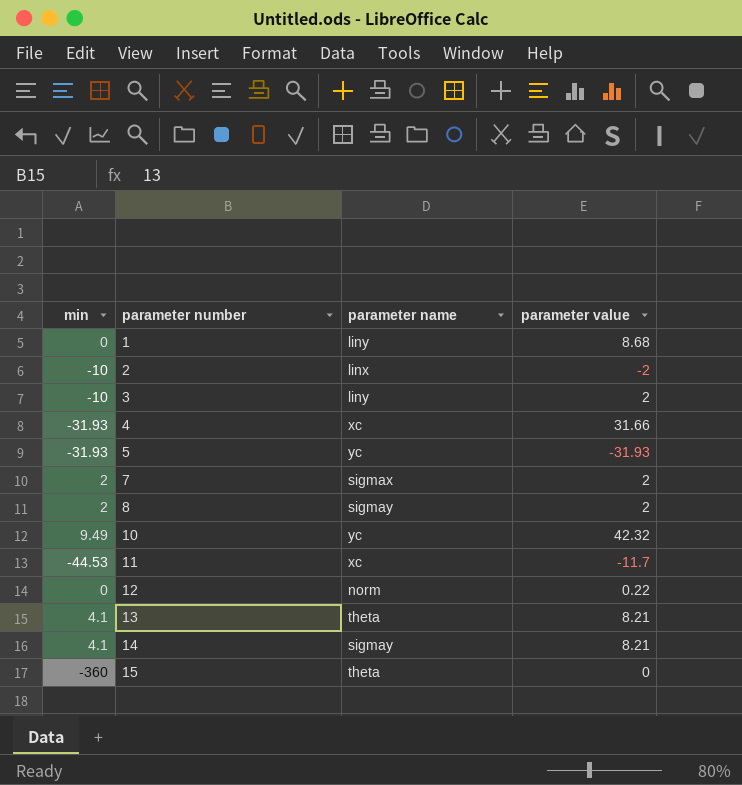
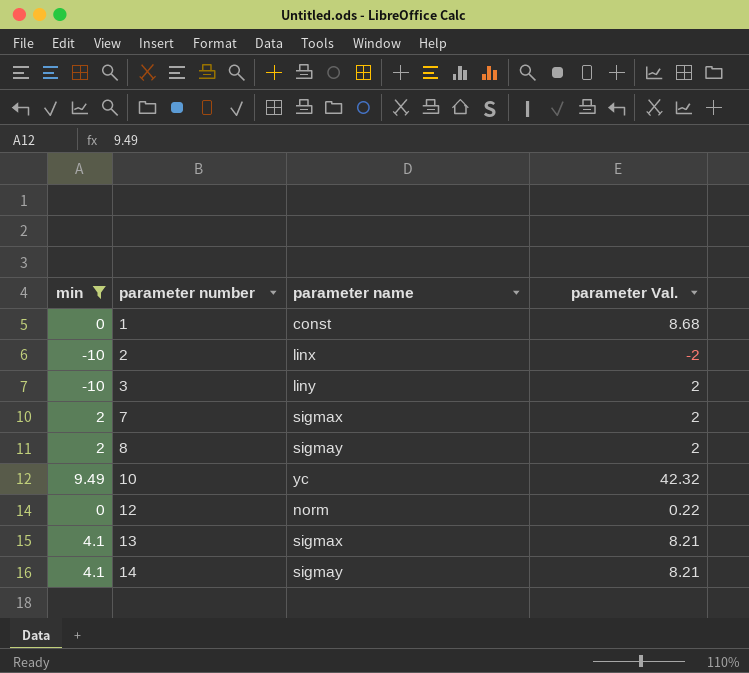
filter: none -> min >= -10
column name: parameter value -> parameter Val.
1 | parameter name: liny -> const
13 | parameter name: theta -> sigmax

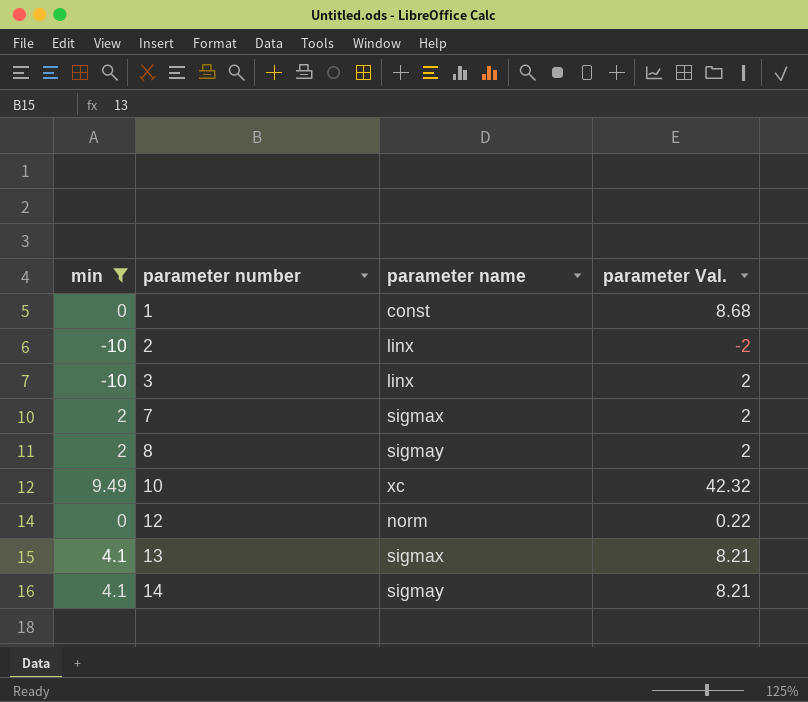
3 | parameter name: liny -> linx
10 | parameter name: yc -> xc

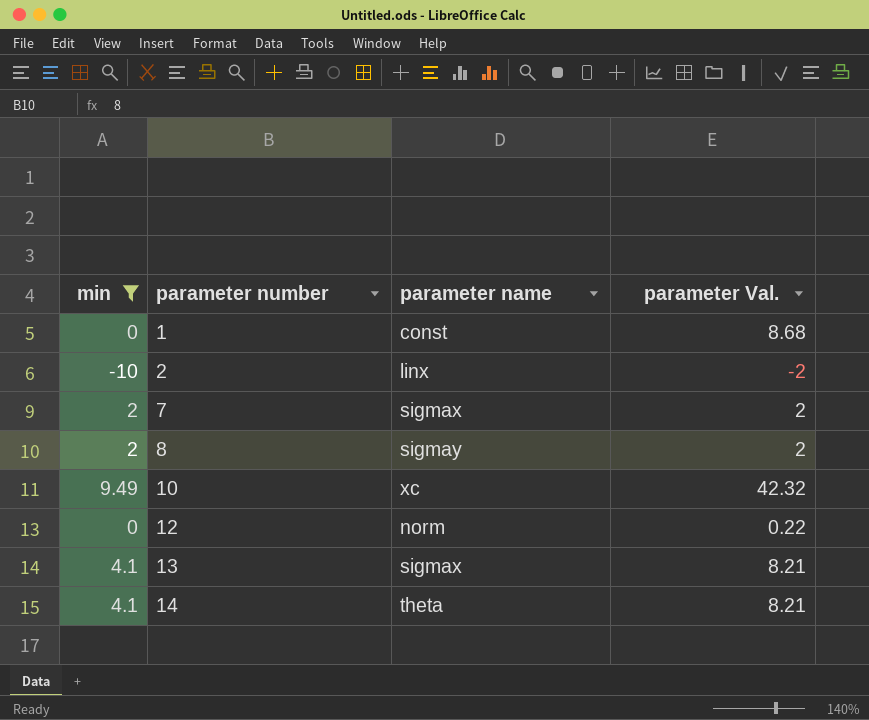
row 3: -10 | linx | 2 -> none
14 | parameter name: sigmay -> theta

